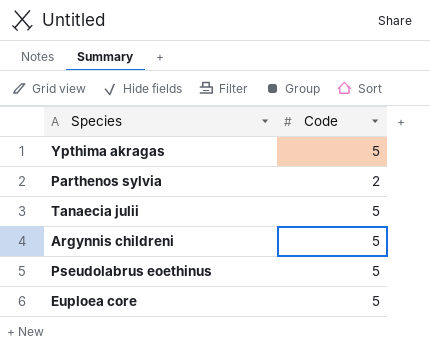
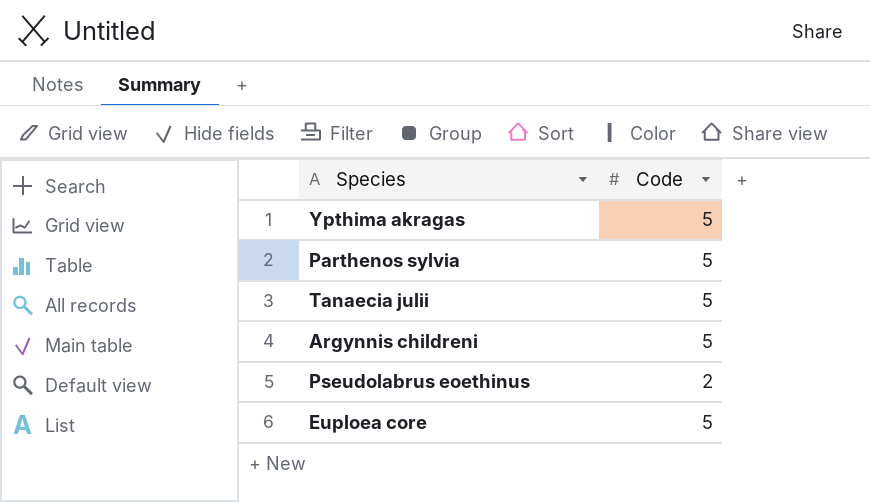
Parthenos sylvia | Code: 2 -> 5
Pseudolabrus eoethinus | Code: 5 -> 2

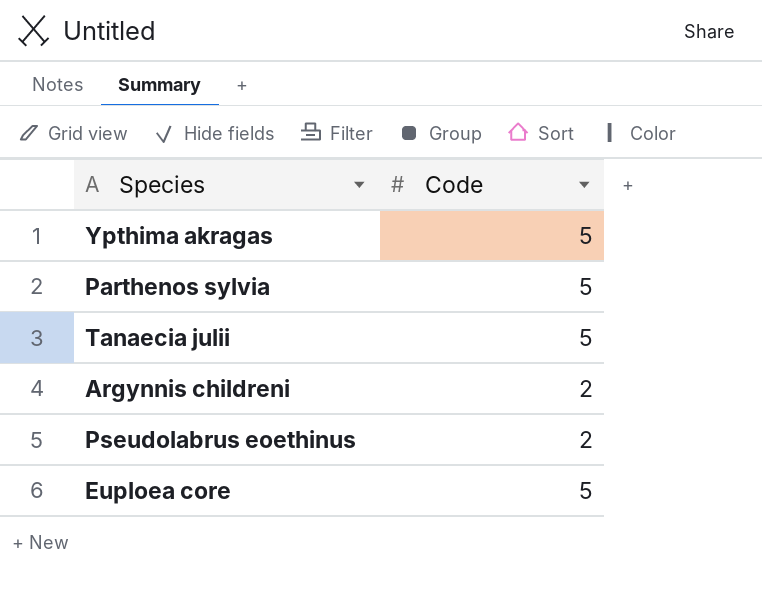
Argynnis childreni | Code: 5 -> 2

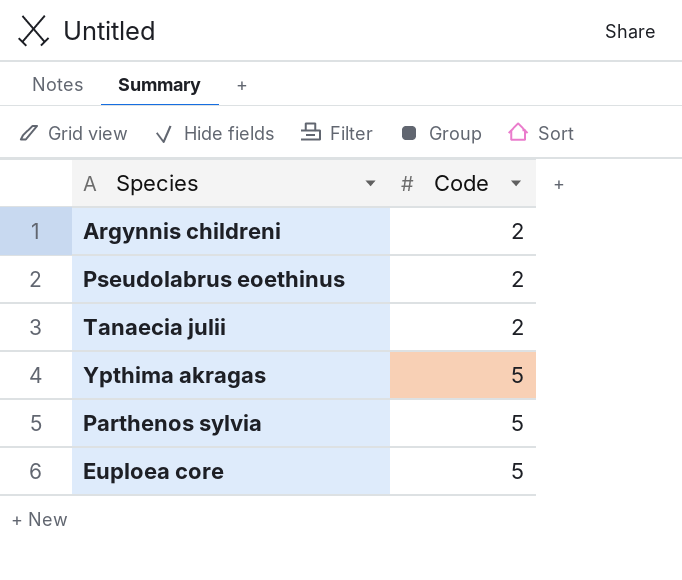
row order: none -> Code ascending
Tanaecia julii | Code: 5 -> 2

